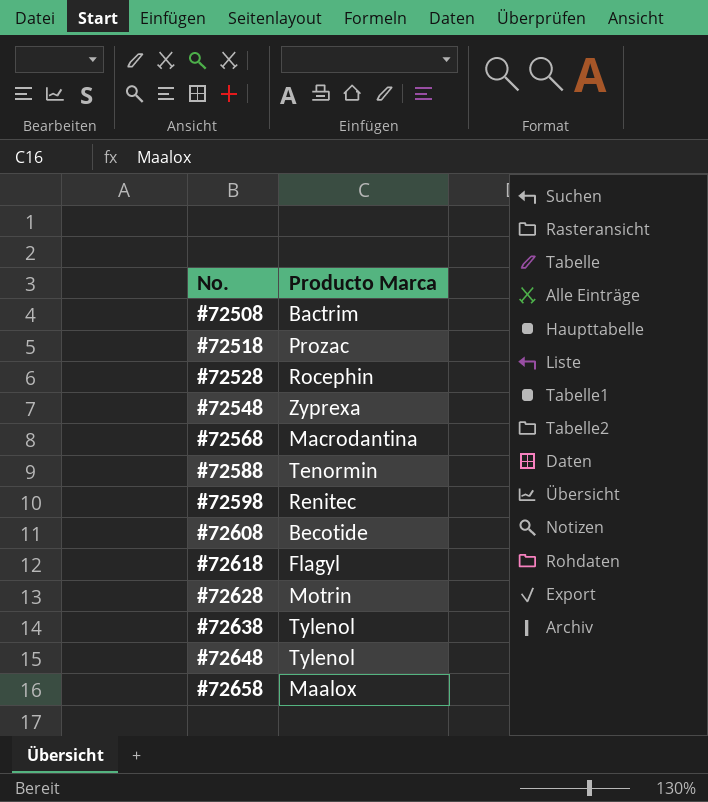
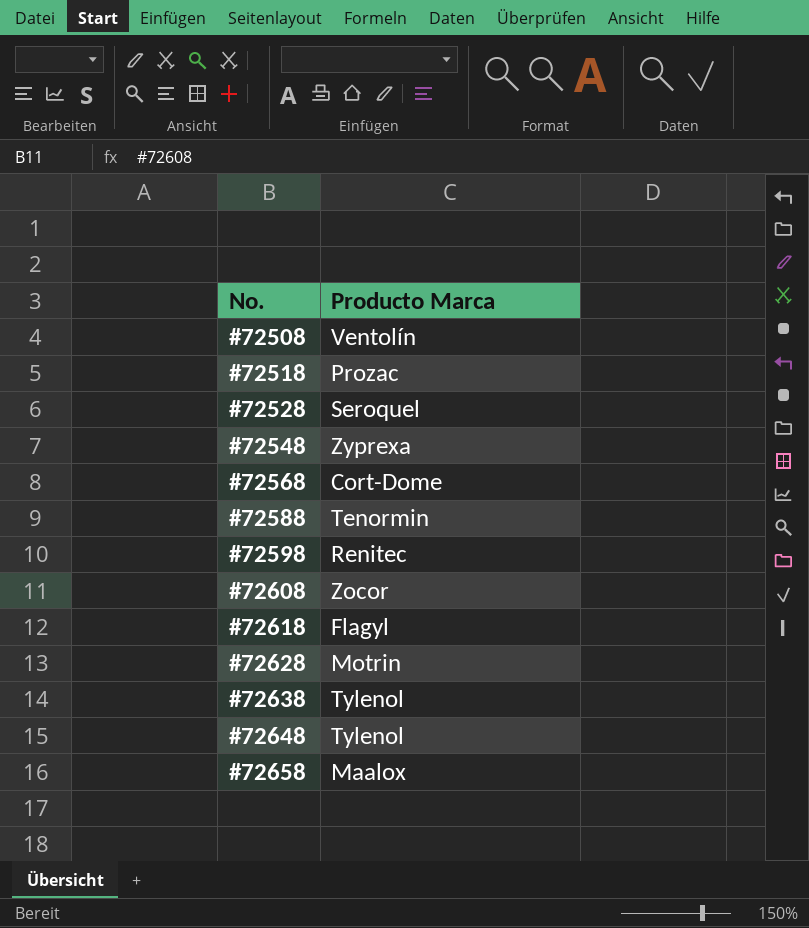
#72508 | Producto Marca: Bactrim -> Ventolín
#72528 | Producto Marca: Rocephin -> Seroquel
#72568 | Producto Marca: Macrodantina -> Cort-Dome
#72608 | Producto Marca: Becotide -> Zocor

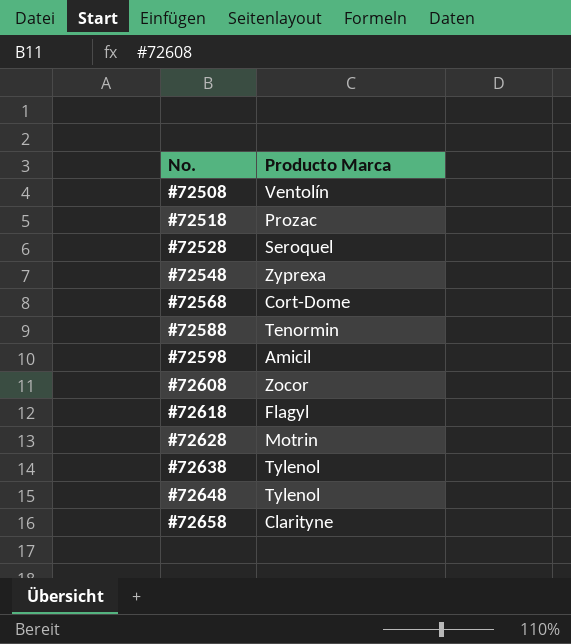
#72598 | Producto Marca: Renitec -> Amicil
#72658 | Producto Marca: Maalox -> Clarityne

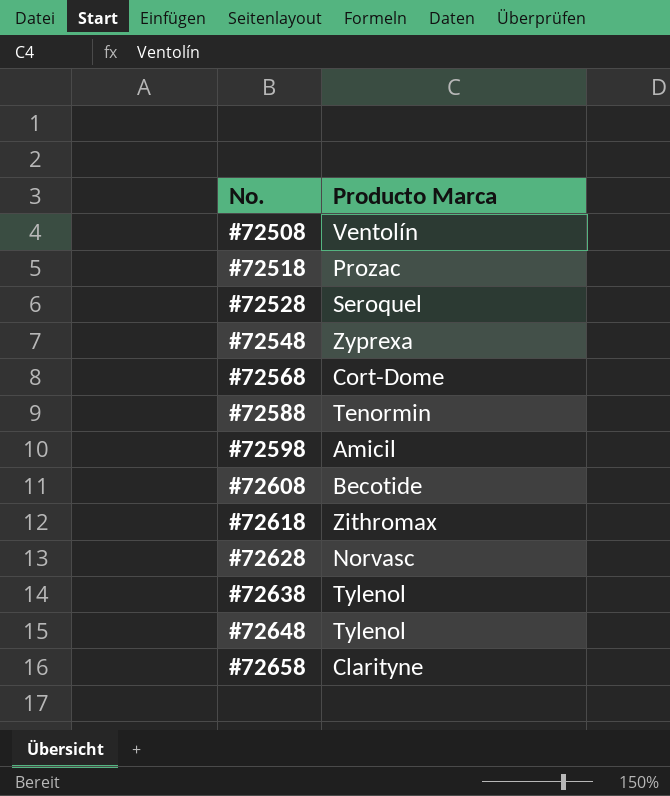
#72608 | Producto Marca: Zocor -> Becotide
#72618 | Producto Marca: Flagyl -> Zithromax
#72628 | Producto Marca: Motrin -> Norvasc

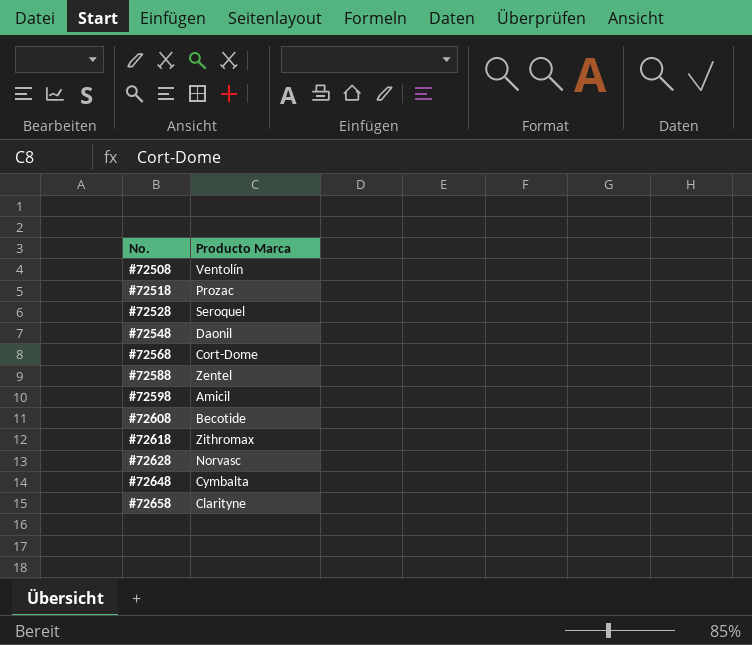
row #72638: Tylenol -> none
#72548 | Producto Marca: Zyprexa -> Daonil
#72588 | Producto Marca: Tenormin -> Zentel
#72648 | Producto Marca: Tylenol -> Cymbalta

